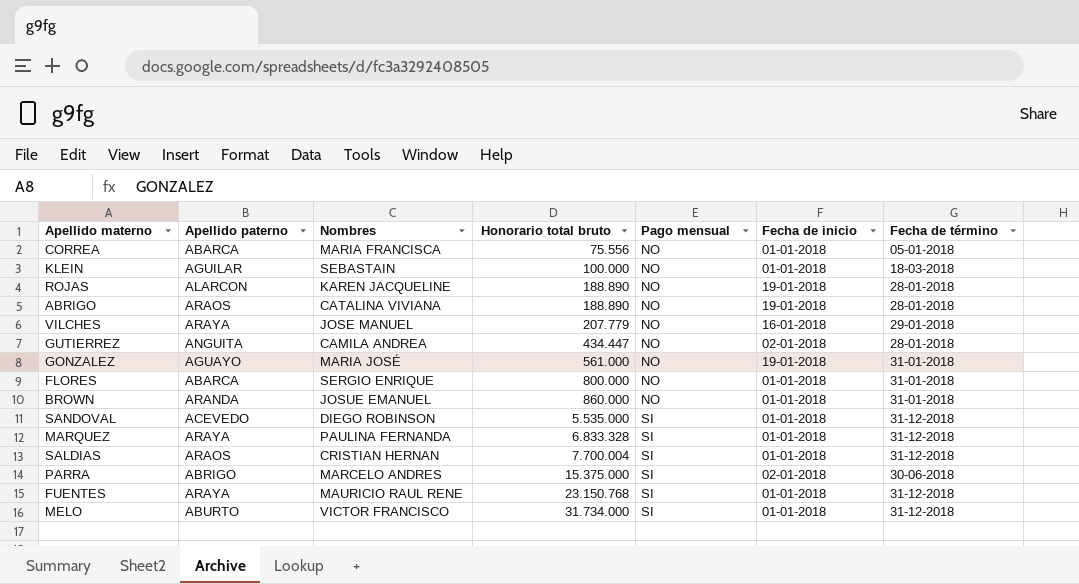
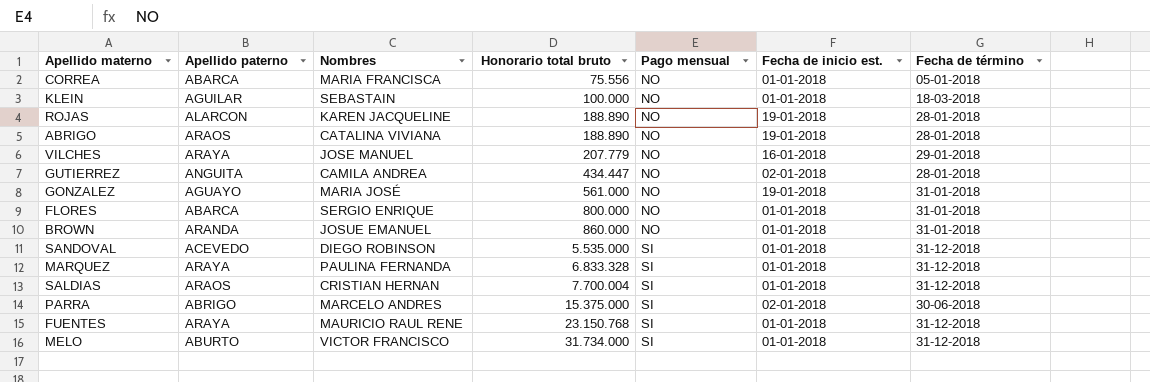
column name: Fecha de inicio -> Fecha de inicio est.

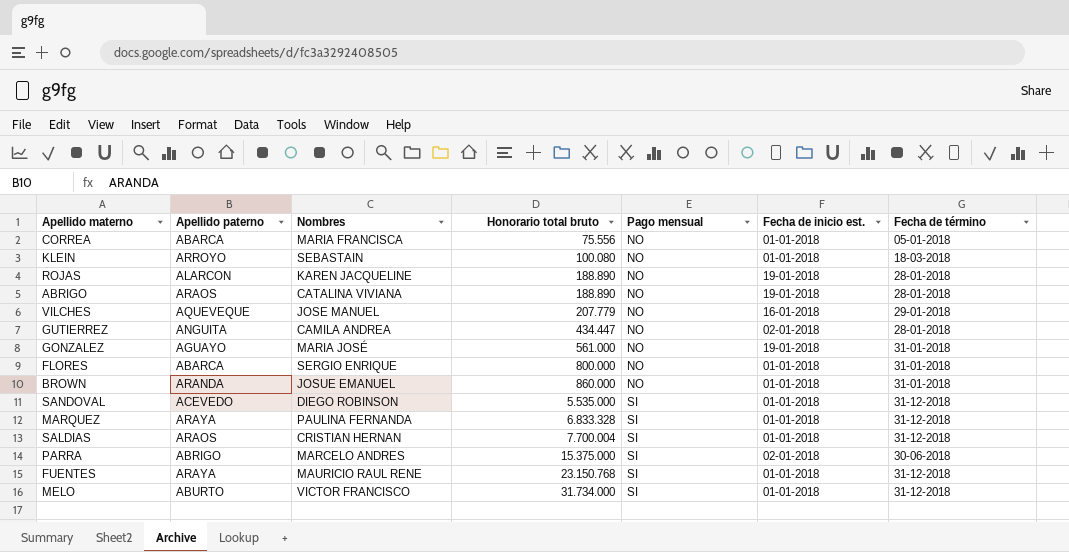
KLEIN | Apellido paterno: AGUILAR -> ARROYO
KLEIN | Honorario total bruto: 100.000 -> 100.080
VILCHES | Apellido paterno: ARAYA -> AQUEVEQUE

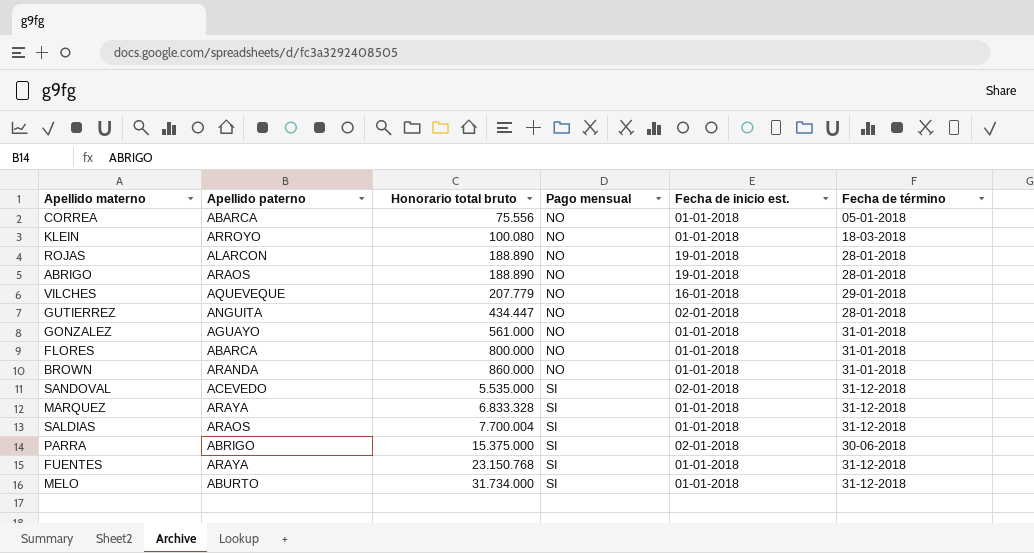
column Nombres | position: 3 -> none
GONZALEZ | Fecha de inicio est.: 19-01-2018 -> 01-01-2018
SANDOVAL | Fecha de inicio est.: 01-01-2018 -> 02-01-2018

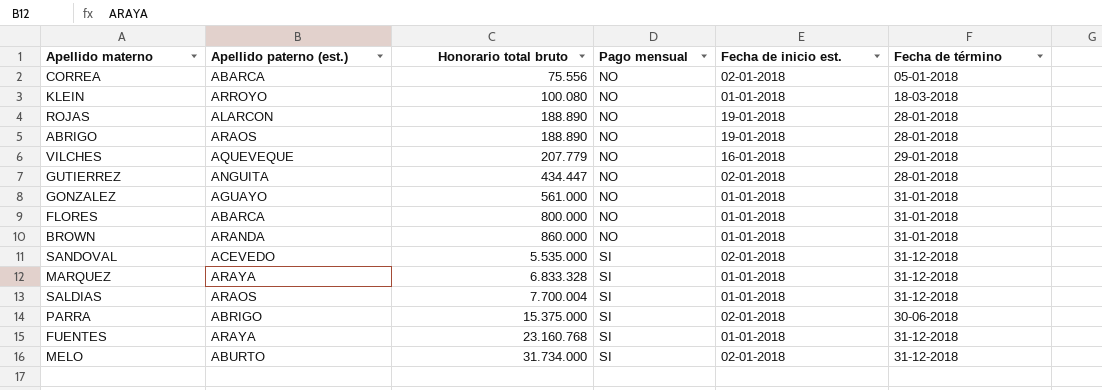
column name: Apellido paterno -> Apellido paterno (est.)
CORREA | Fecha de inicio est.: 01-01-2018 -> 02-01-2018
FUENTES | Honorario total bruto: 23.150.768 -> 23.160.768
MELO | Fecha de inicio est.: 01-01-2018 -> 02-01-2018

